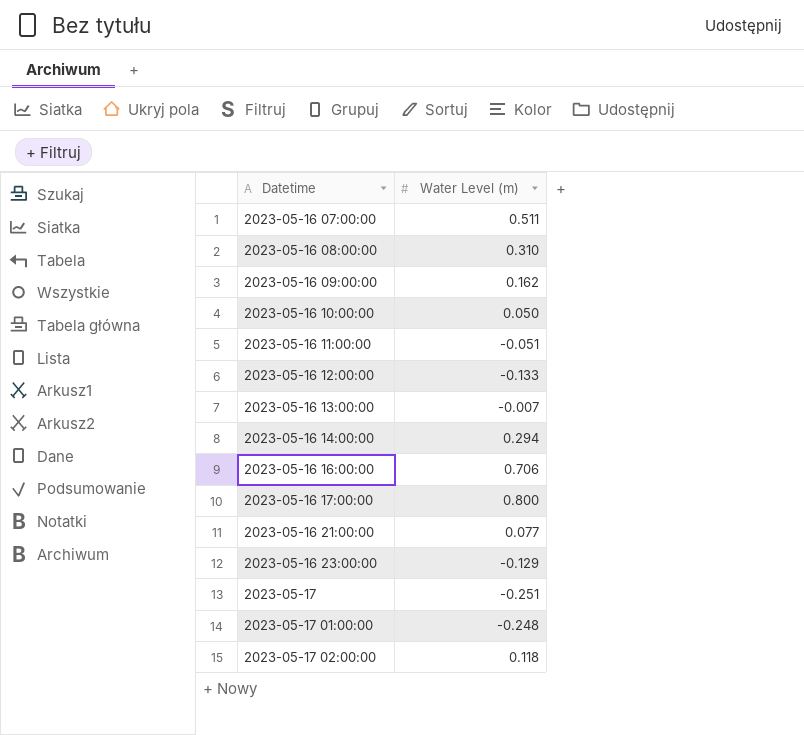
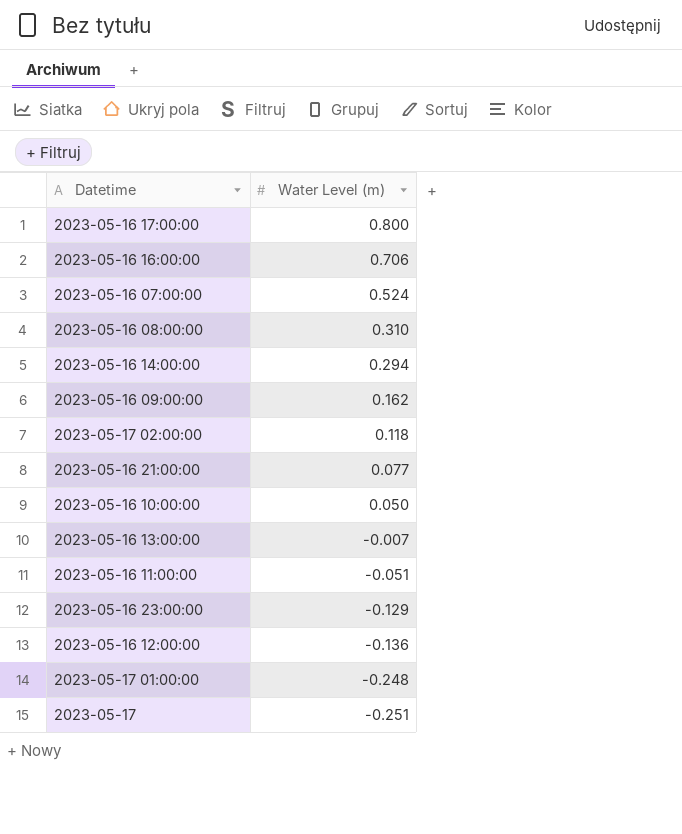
row order: Datetime ascending -> Water Level (m) descending
2023-05-16 07:00:00 | Water Level (m): 0.511 -> 0.524
2023-05-16 12:00:00 | Water Level (m): -0.133 -> -0.136

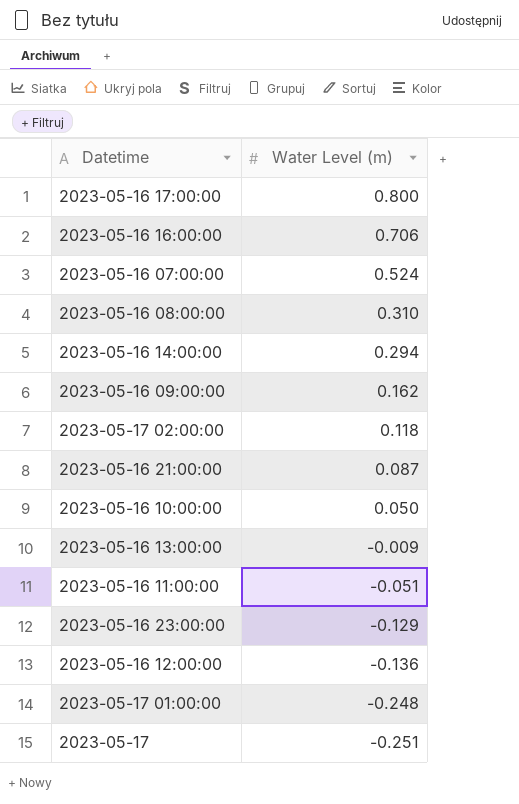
2023-05-16 21:00:00 | Water Level (m): 0.077 -> 0.087
2023-05-16 13:00:00 | Water Level (m): -0.007 -> -0.009

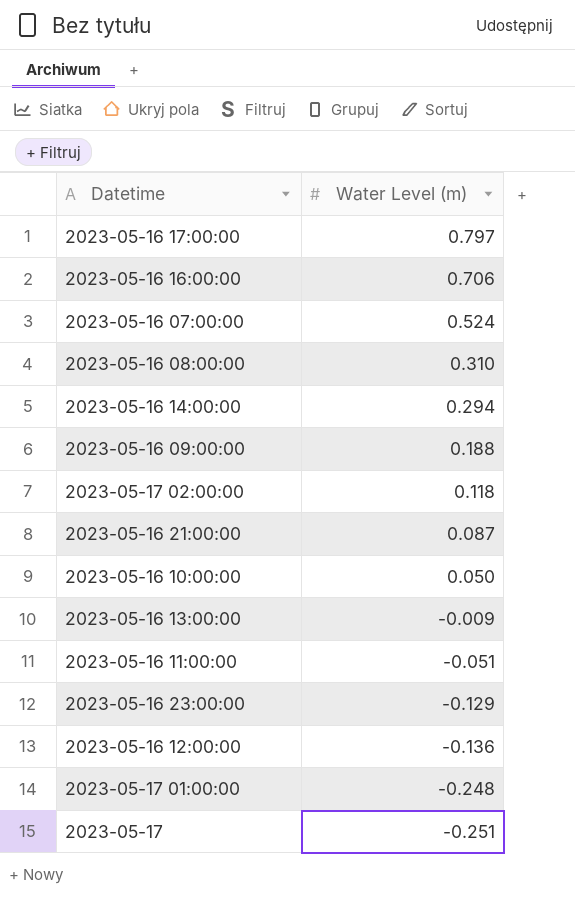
2023-05-16 17:00:00 | Water Level (m): 0.800 -> 0.797
2023-05-16 09:00:00 | Water Level (m): 0.162 -> 0.188

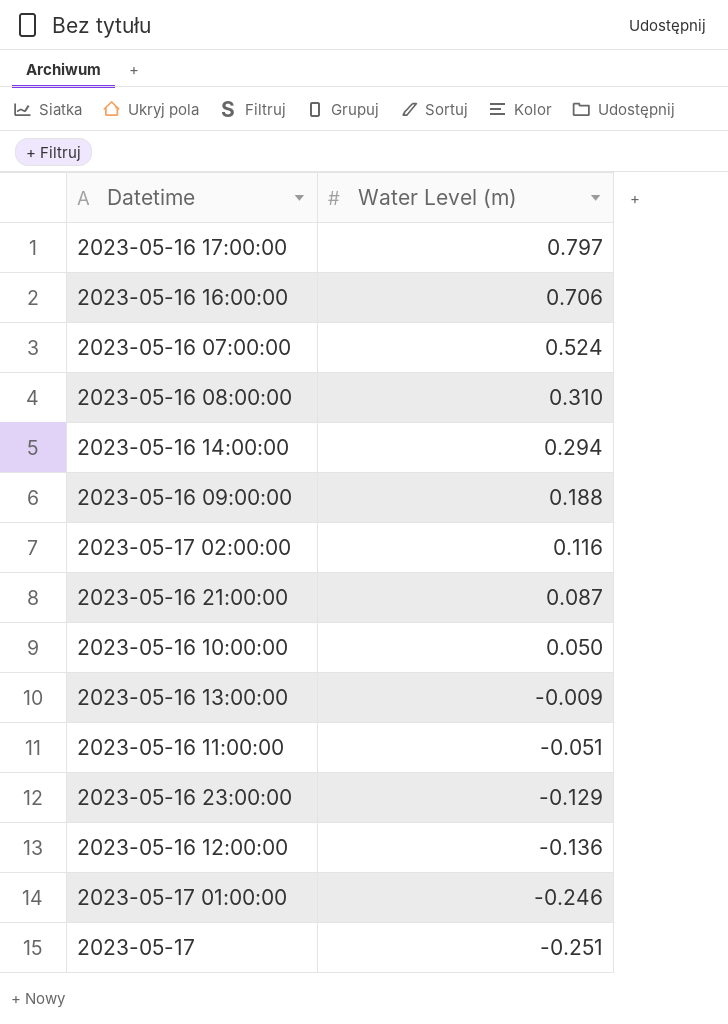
2023-05-17 02:00:00 | Water Level (m): 0.118 -> 0.116
2023-05-17 01:00:00 | Water Level (m): -0.248 -> -0.246

